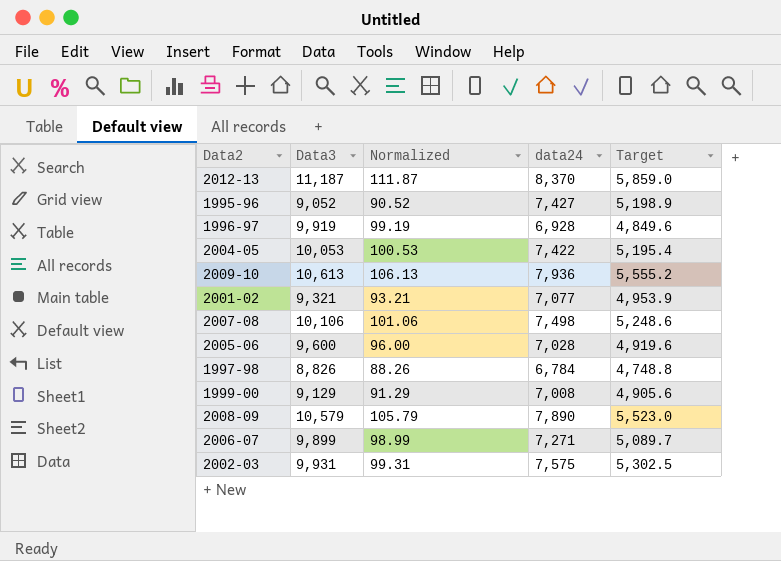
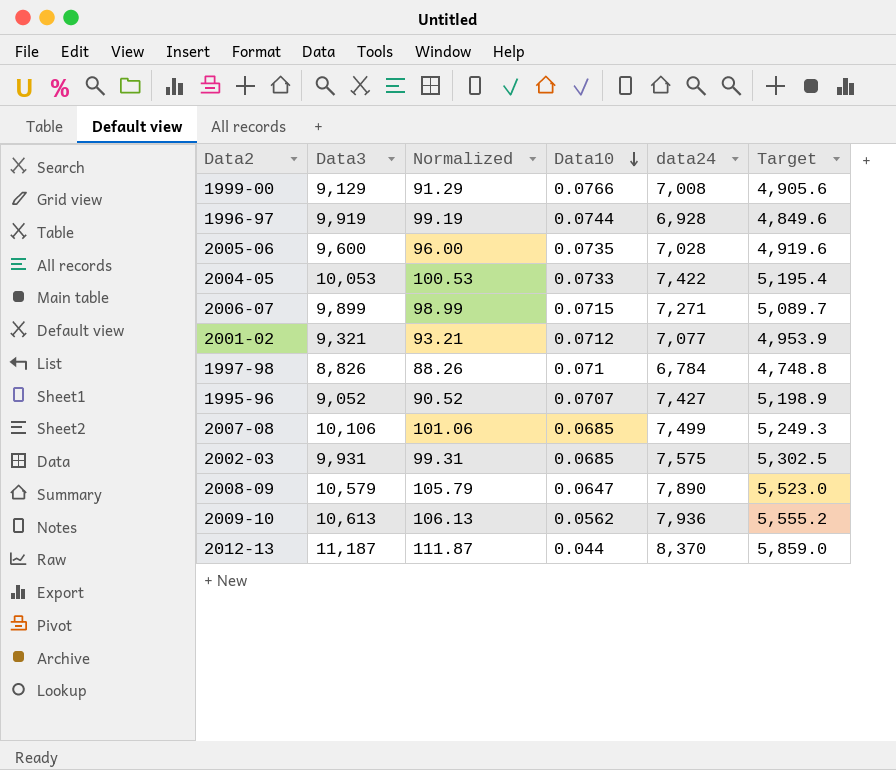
row order: none -> Data10 descending
column Data10 | position: none -> 4
2007-08 | data24: 7,498 -> 7,499
2007-08 | Target: 5,248.6 -> 5,249.3

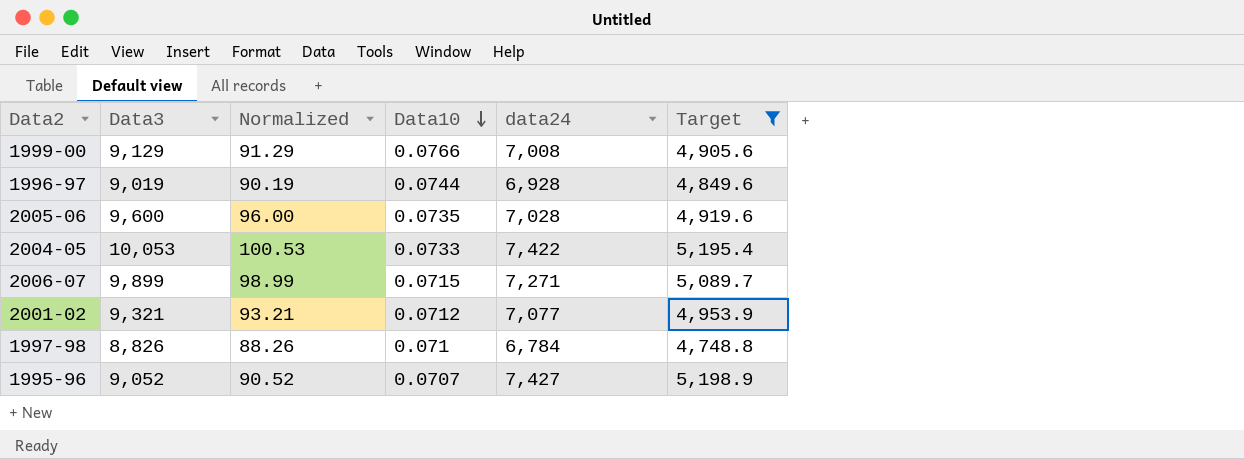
filter: none -> Target <= 5,198.9
1996-97 | Data3: 9,919 -> 9,019
1996-97 | Normalized: 99.19 -> 90.19

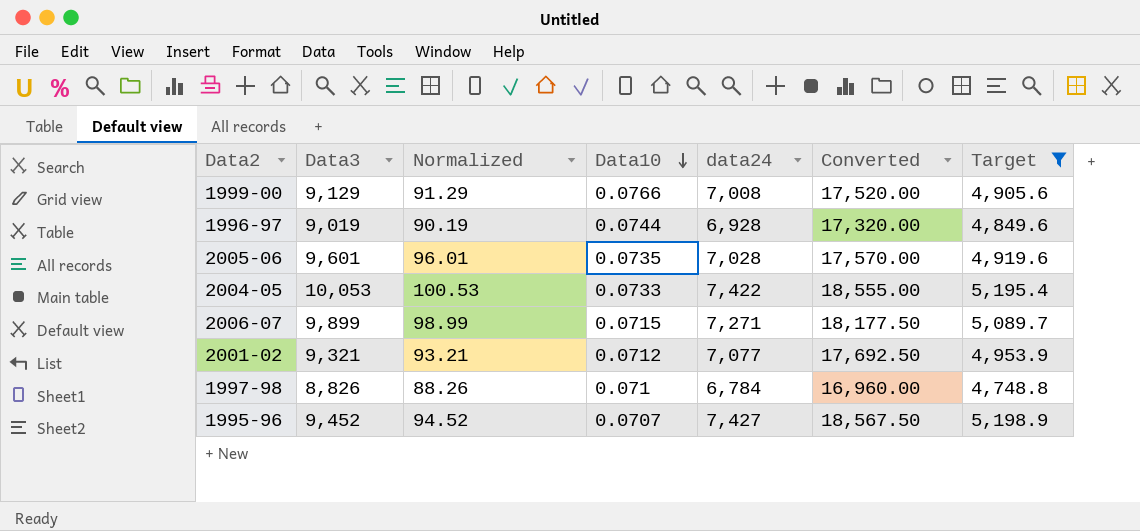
column Converted | formula: none -> [data24] * 2.5
2005-06 | Data3: 9,600 -> 9,601
2005-06 | Normalized: 96.00 -> 96.01
1995-96 | Data3: 9,052 -> 9,452
1995-96 | Normalized: 90.52 -> 94.52

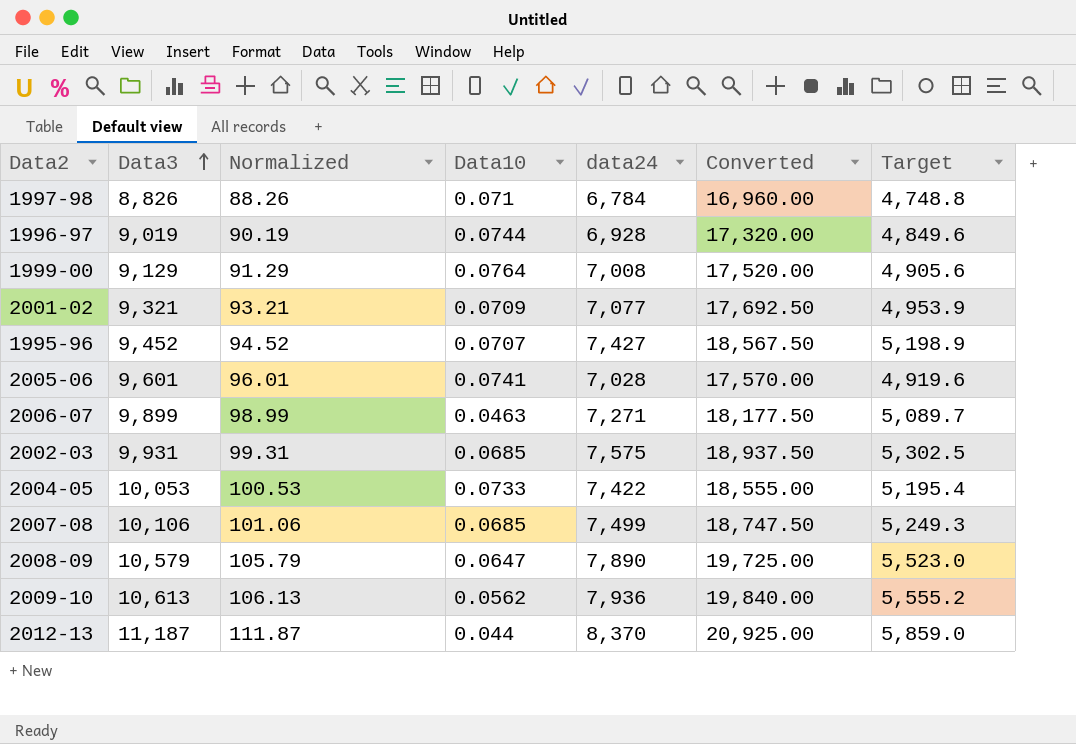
filter: Target <= 5,198.9 -> none
row order: Data10 descending -> Data3 ascending
1999-00 | Data10: 0.0766 -> 0.0764
2001-02 | Data10: 0.0712 -> 0.0709
2005-06 | Data10: 0.0735 -> 0.0741
2006-07 | Data10: 0.0715 -> 0.0463

